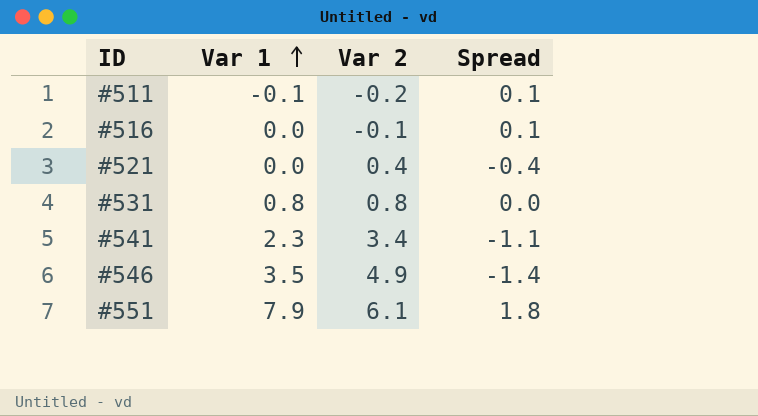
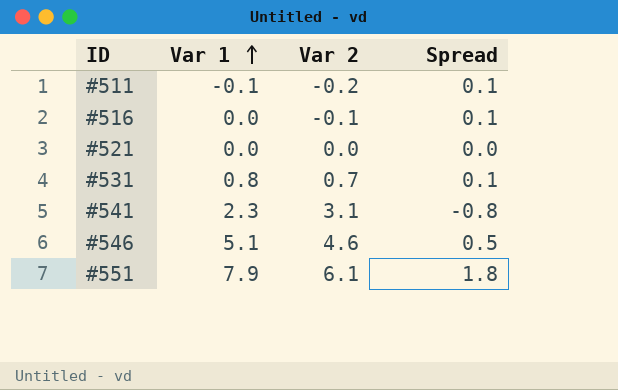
#521 | Var 2: 0.4 -> 0.0
#521 | Spread: -0.4 -> 0.0
#531 | Var 2: 0.8 -> 0.7
#531 | Spread: 0.0 -> 0.1
#541 | Var 2: 3.4 -> 3.1
#541 | Spread: -1.1 -> -0.8
#546 | Var 1: 3.5 -> 5.1
#546 | Var 2: 4.9 -> 4.6
#546 | Spread: -1.4 -> 0.5

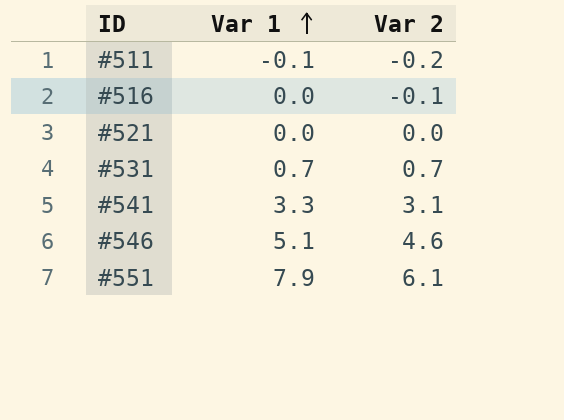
column Spread | formula: [Var 1] - [Var 2] -> none
#531 | Var 1: 0.8 -> 0.7
#541 | Var 1: 2.3 -> 3.3

